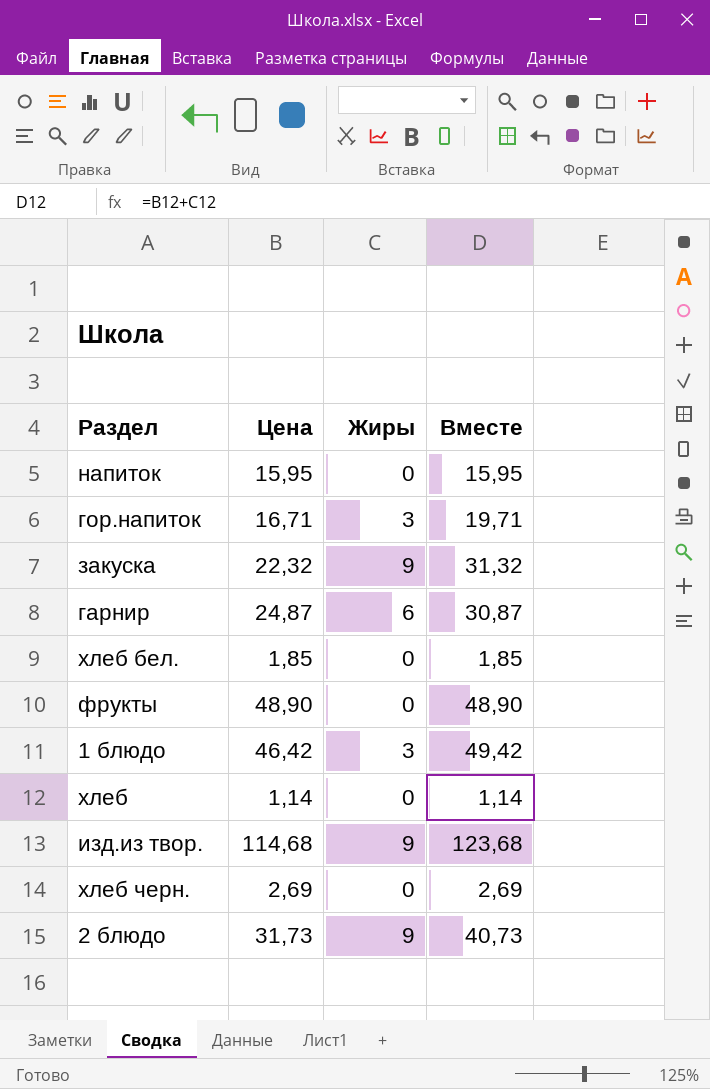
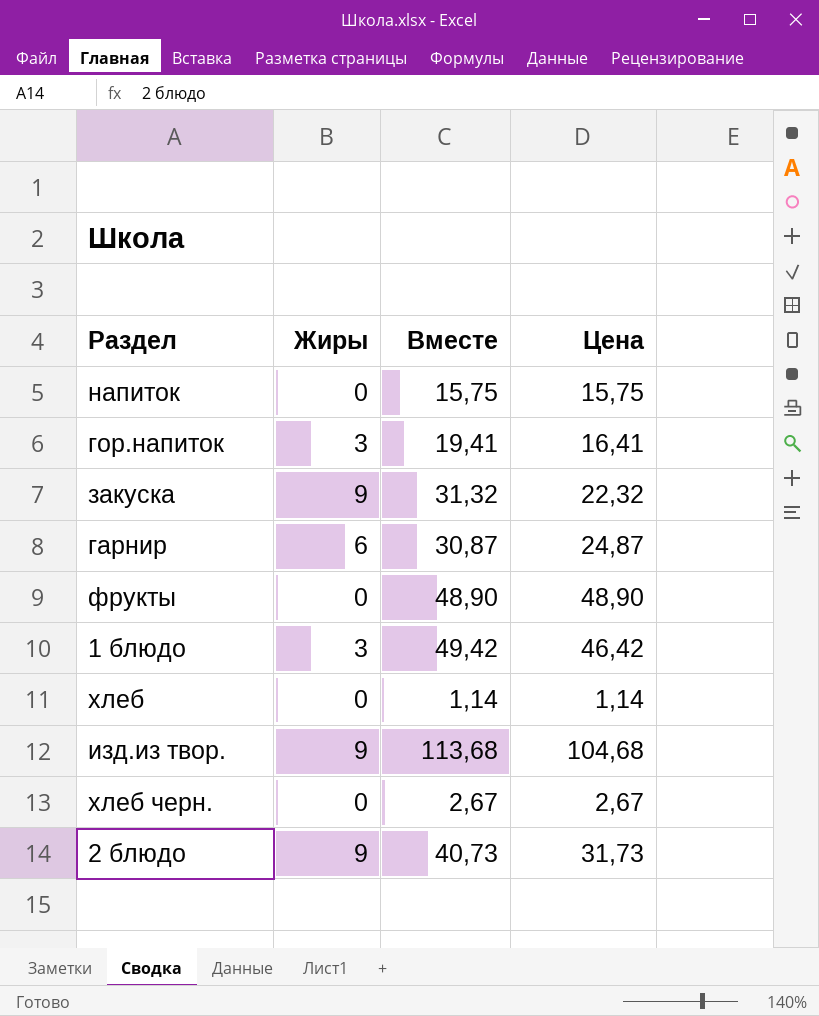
column Цена | position: 2 -> 4
row хлеб бел.: 1,85 | 0 | 1,85 -> none
напиток | Вместе: 15,95 -> 15,75
напиток | Цена: 15,95 -> 15,75
гор.напиток | Вместе: 19,71 -> 19,41
гор.напиток | Цена: 16,71 -> 16,41
изд.из твор. | Вместе: 123,68 -> 113,68
изд.из твор. | Цена: 114,68 -> 104,68
хлеб черн. | Вместе: 2,69 -> 2,67
хлеб черн. | Цена: 2,69 -> 2,67

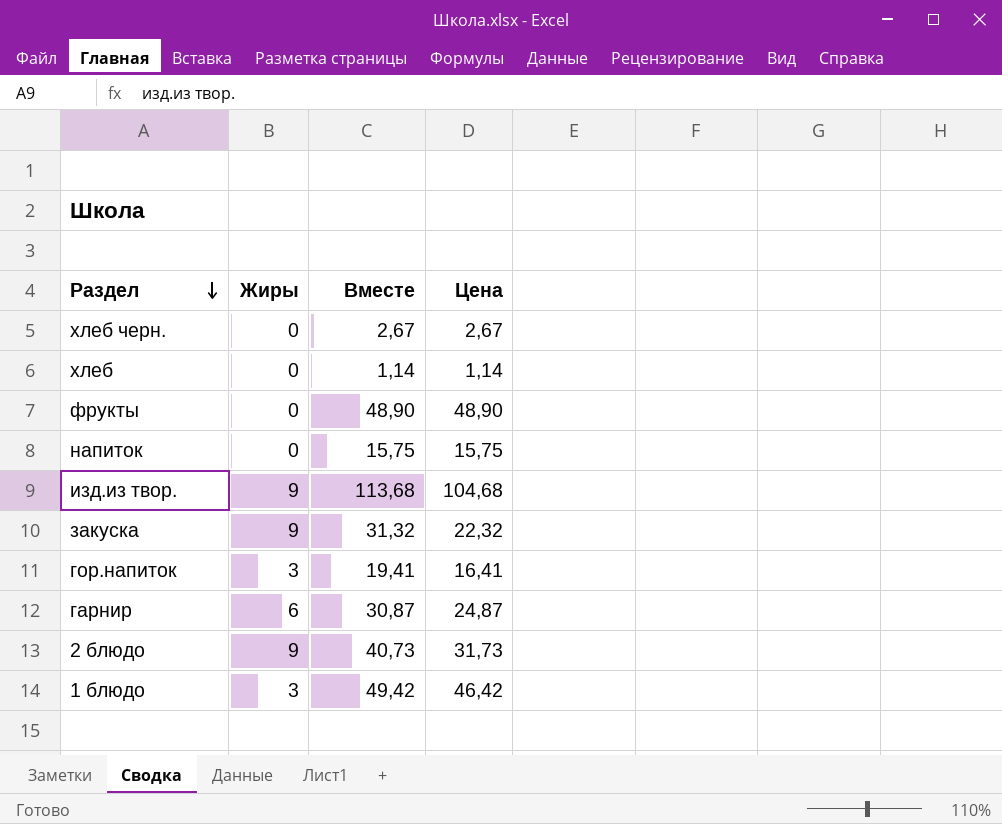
row order: none -> Раздел descending

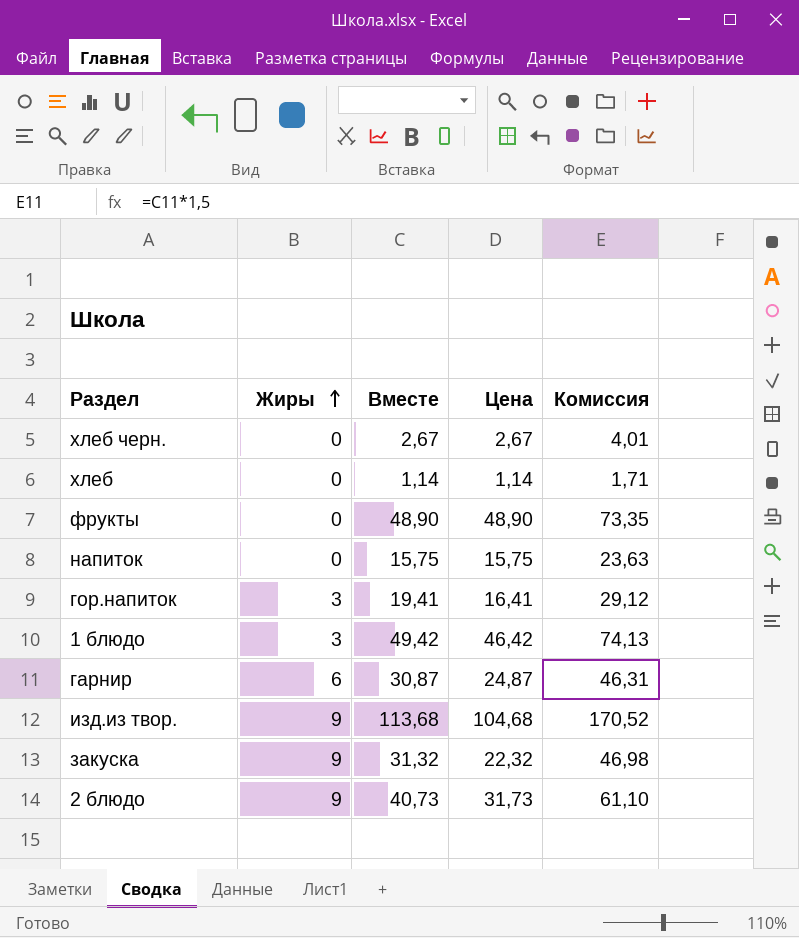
row order: Раздел descending -> Жиры ascending
column Комиссия | formula: none -> [Вместе] * 1,5

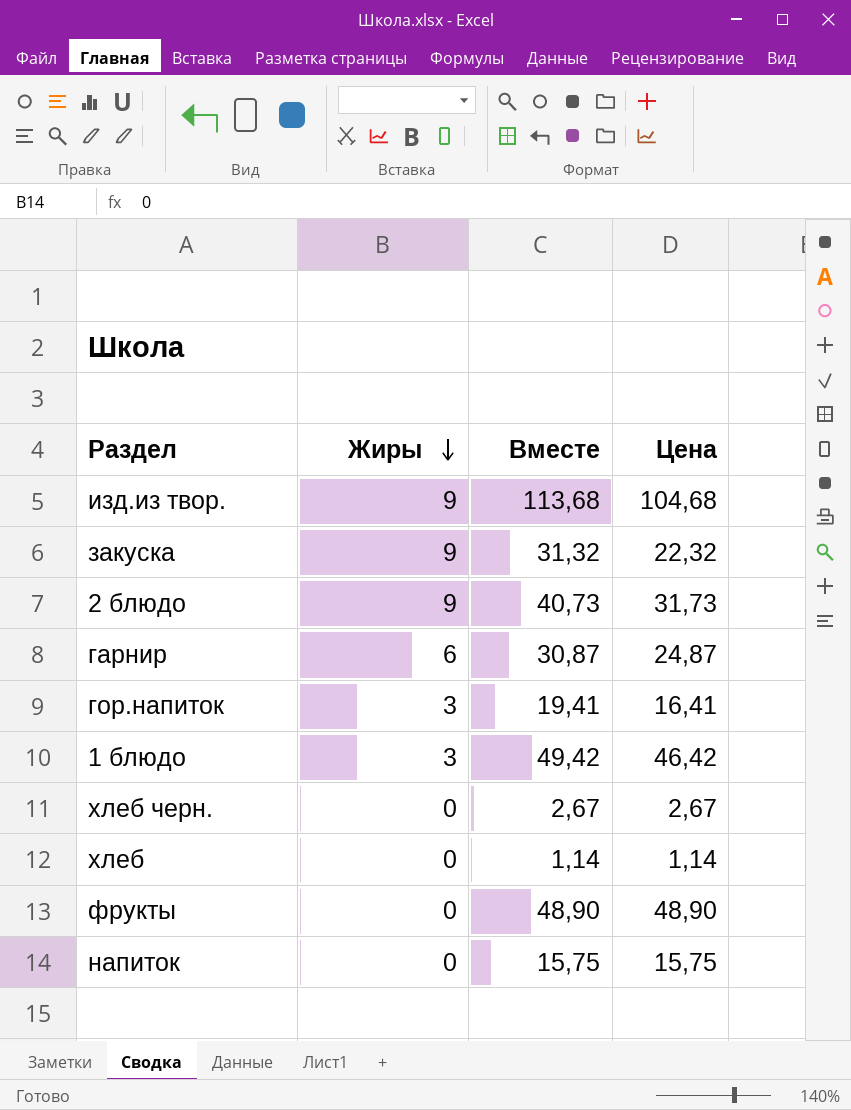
row order: Жиры ascending -> Жиры descending
column Комиссия | formula: [Вместе] * 1,5 -> none

